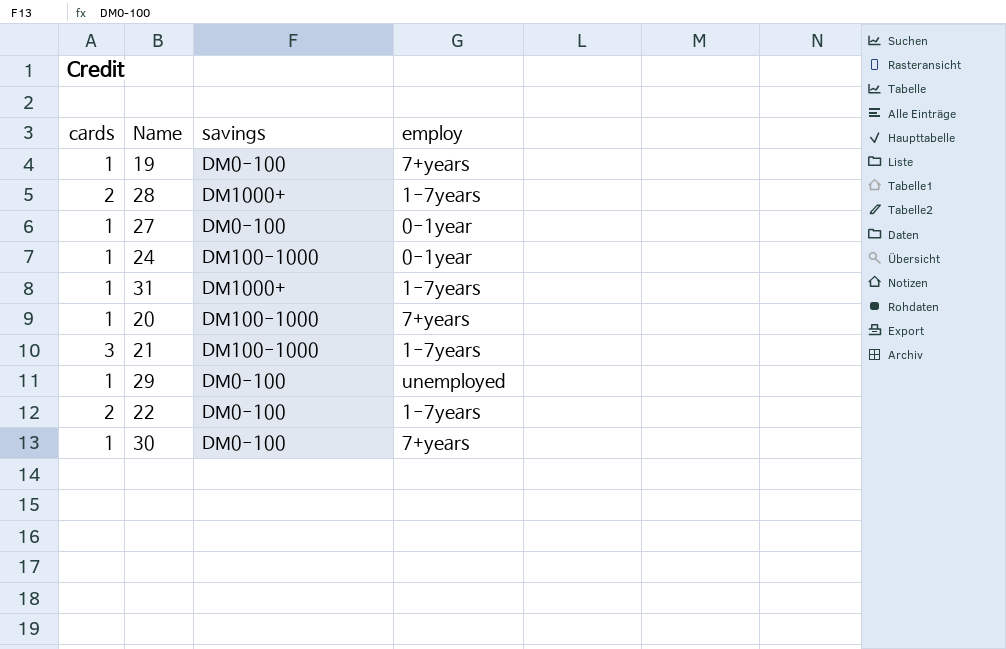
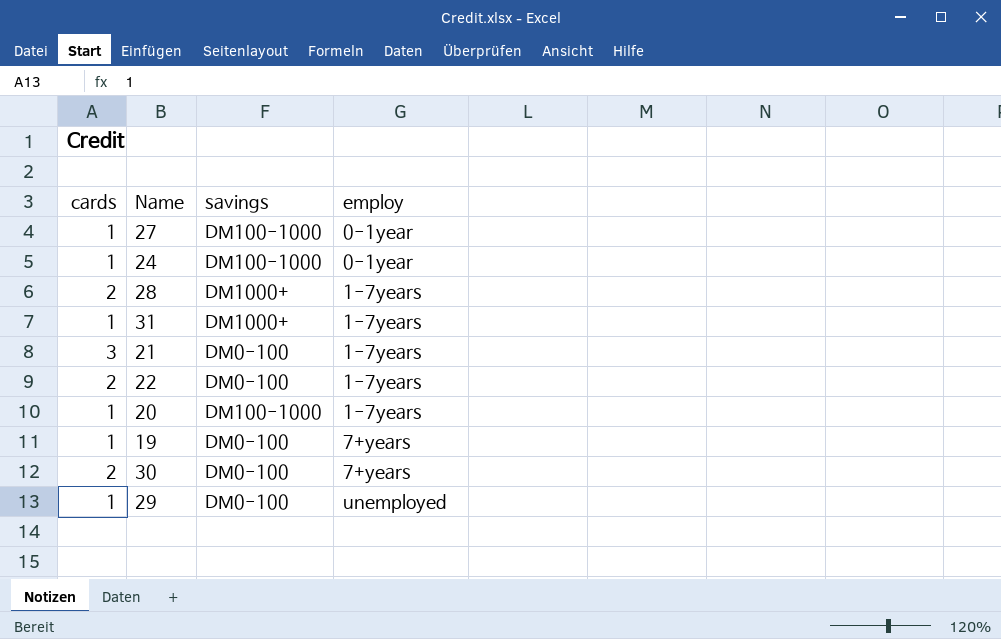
row order: none -> employ ascending
27 | savings: DM0-100 -> DM100-1000
21 | savings: DM100-1000 -> DM0-100
20 | employ: 7+years -> 1-7years
30 | cards: 1 -> 2

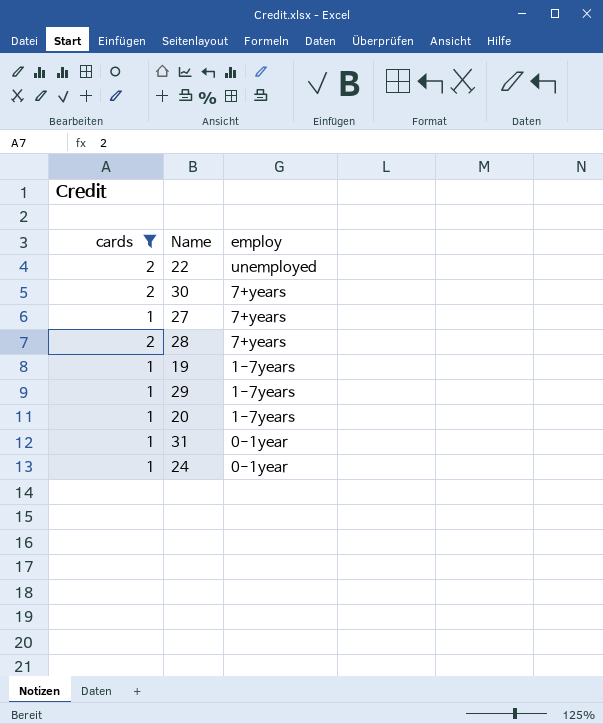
filter: none -> cards != 3
row order: employ ascending -> employ descending
column savings | position: 3 -> none
22 | employ: 1-7years -> unemployed
27 | employ: 0-1year -> 7+years
28 | employ: 1-7years -> 7+years
19 | employ: 7+years -> 1-7years
29 | employ: unemployed -> 1-7years
31 | employ: 1-7years -> 0-1year

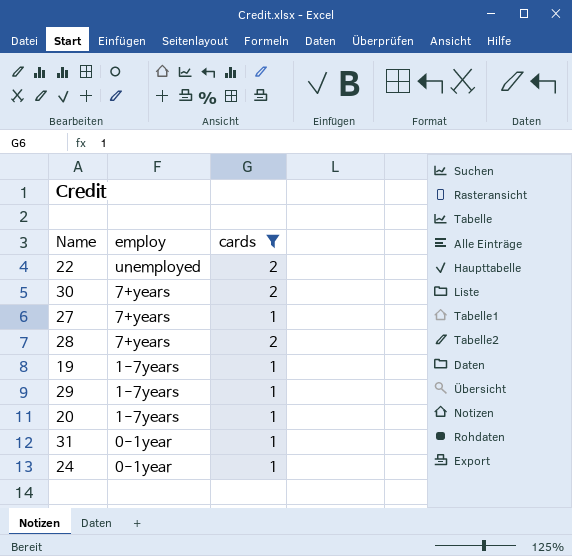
column cards | position: 1 -> 3

